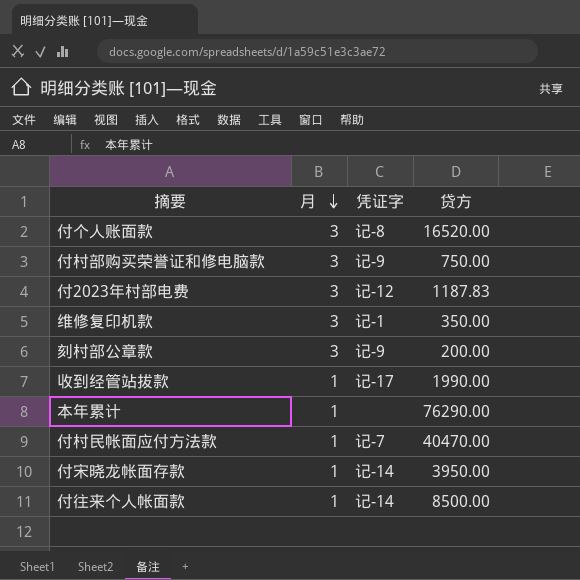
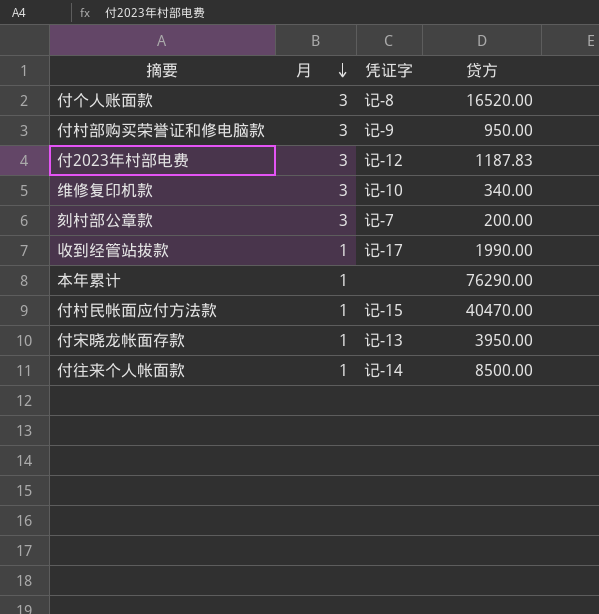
付村部购买荣誉证和修电脑款 | 贷方: 750.00 -> 950.00
维修复印机款 | 凭证字: 记-1 -> 记-10
维修复印机款 | 贷方: 350.00 -> 340.00
刻村部公章款 | 凭证字: 记-9 -> 记-7
付村民帐面应付方法款 | 凭证字: 记-7 -> 记-15
付宋晓龙帐面存款 | 凭证字: 记-14 -> 记-13

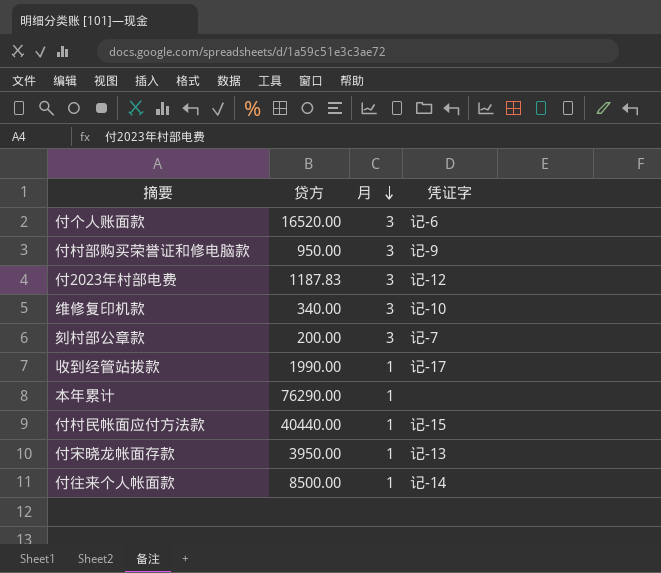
column 贷方 | position: 4 -> 2
付个人账面款 | 凭证字: 记-8 -> 记-6
付村民帐面应付方法款 | 贷方: 40470.00 -> 40440.00

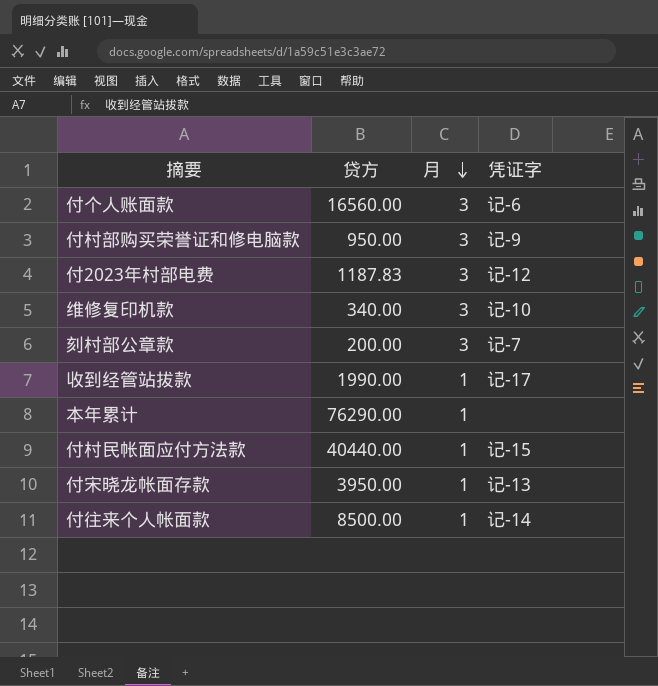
付个人账面款 | 贷方: 16520.00 -> 16560.00

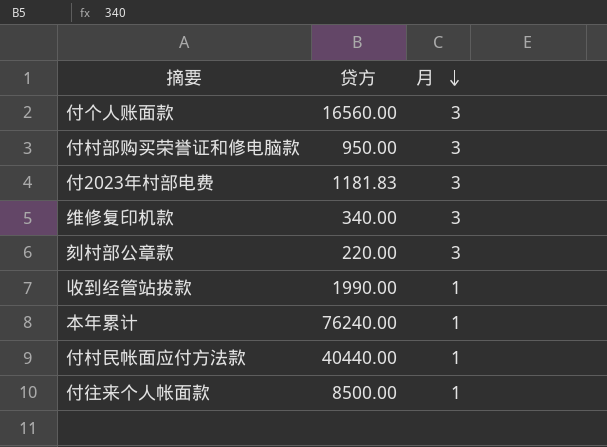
column 凭证字 | position: 4 -> none
row 付宋晓龙帐面存款: 3950.00 | 1 | 记-13 -> none
付2023年村部电费 | 贷方: 1187.83 -> 1181.83
刻村部公章款 | 贷方: 200.00 -> 220.00
本年累计 | 贷方: 76290.00 -> 76240.00

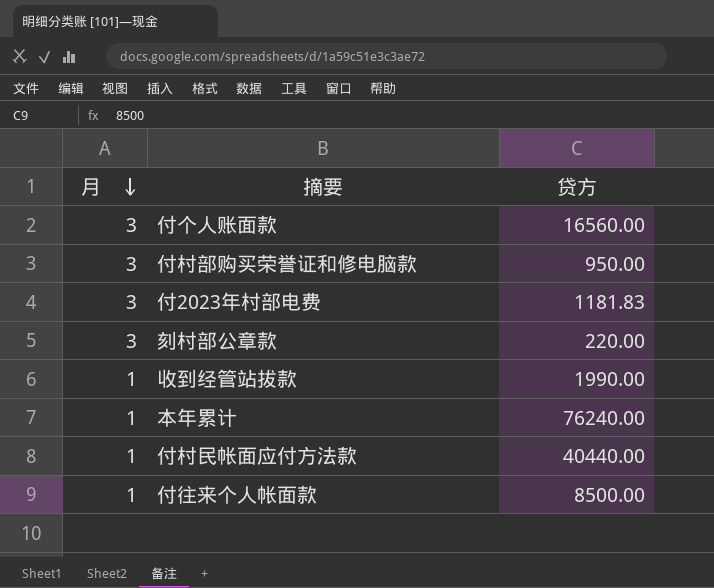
column 月 | position: 3 -> 1
row 维修复印机款: 340.00 | 3 -> none

